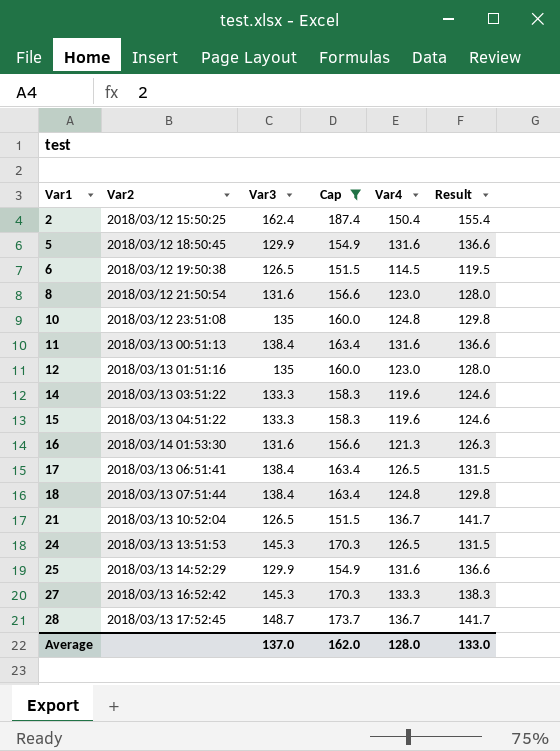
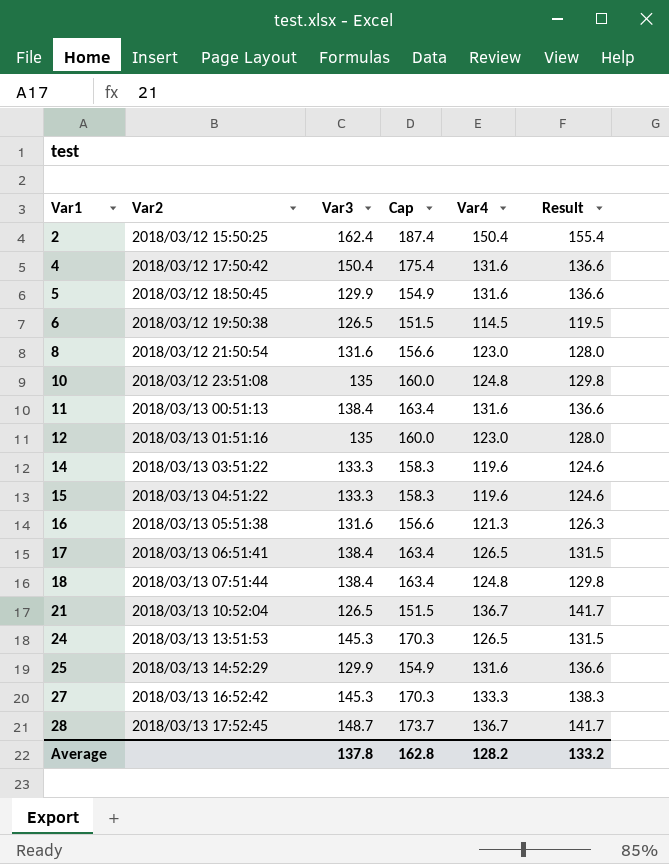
filter: Cap != 175.4 -> none
16 | Var2: 2018/03/14 01:53:30 -> 2018/03/13 05:51:38
Average | Var3: 137.0 -> 137.8
Average | Cap: 162.0 -> 162.8
Average | Var4: 128.0 -> 128.2
Average | Result: 133.0 -> 133.2

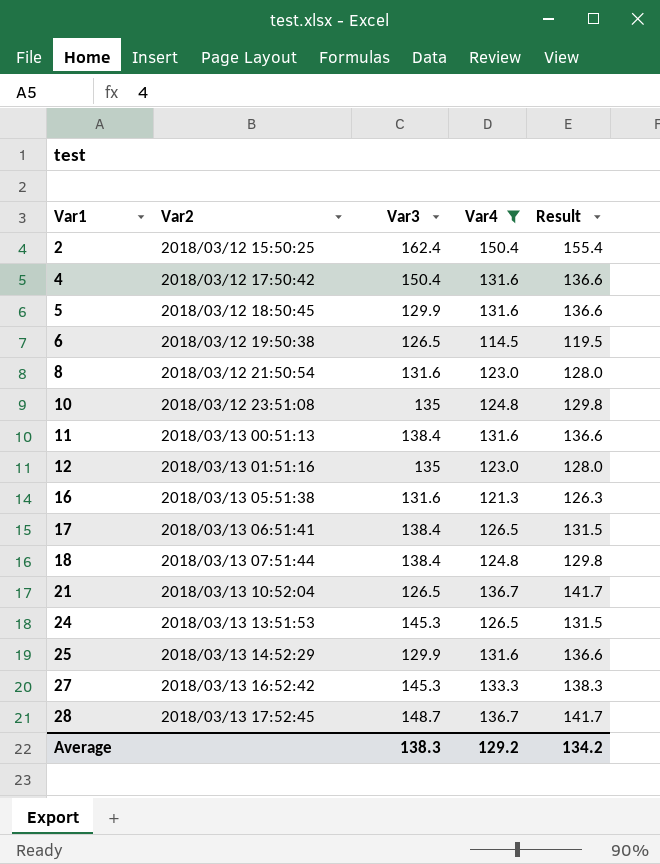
filter: none -> Var4 != 119.6
column Cap | formula: [Var3] + 25 -> none
Average | Var3: 137.8 -> 138.3
Average | Var4: 128.2 -> 129.2
Average | Result: 133.2 -> 134.2

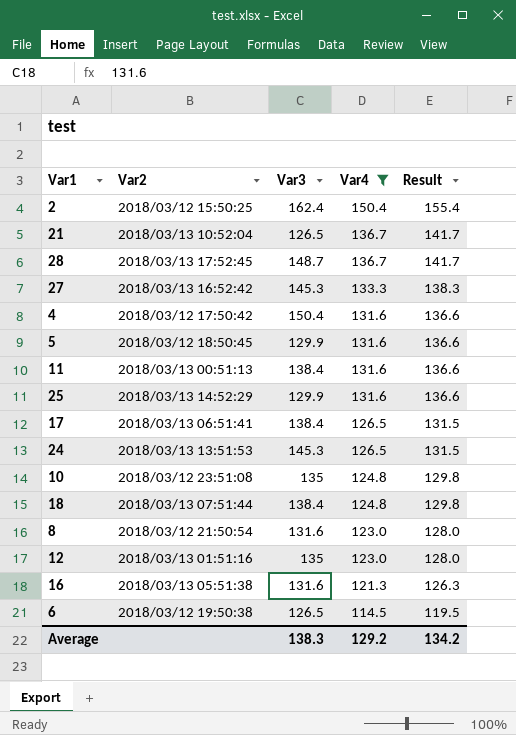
row order: Var1 ascending -> Var4 descending

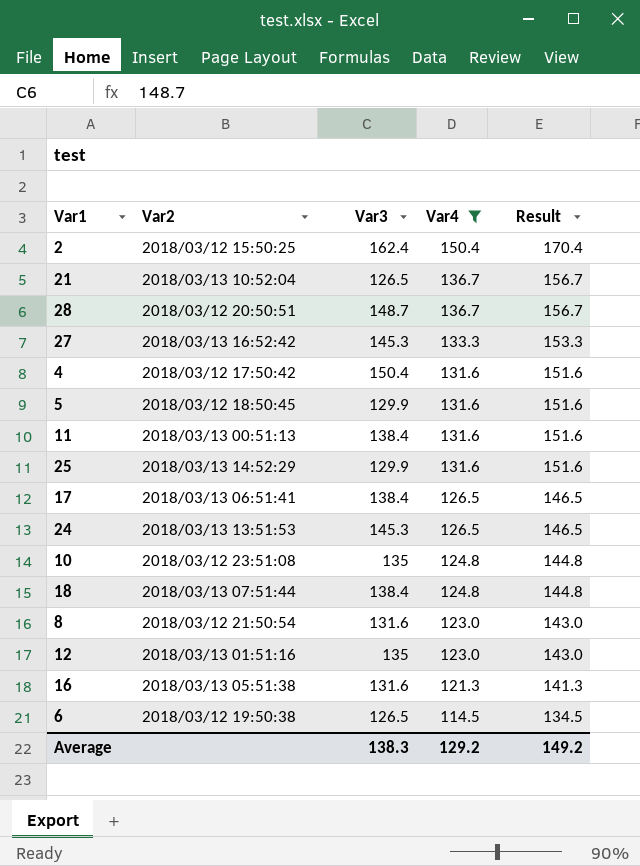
column Result | formula: [Var4] + 5 -> [Var4] + 20
28 | Var2: 2018/03/13 17:52:45 -> 2018/03/12 20:50:51
Average | Result: 134.2 -> 149.2

